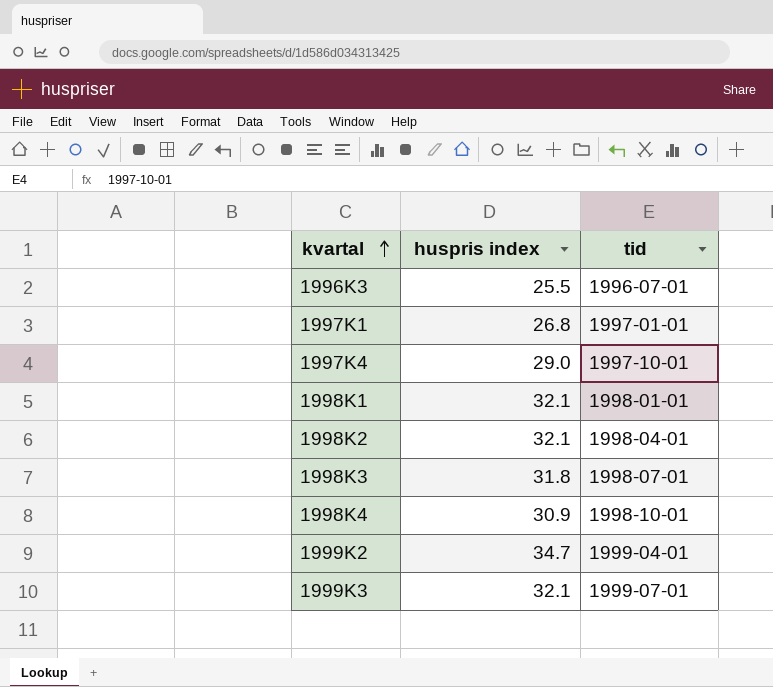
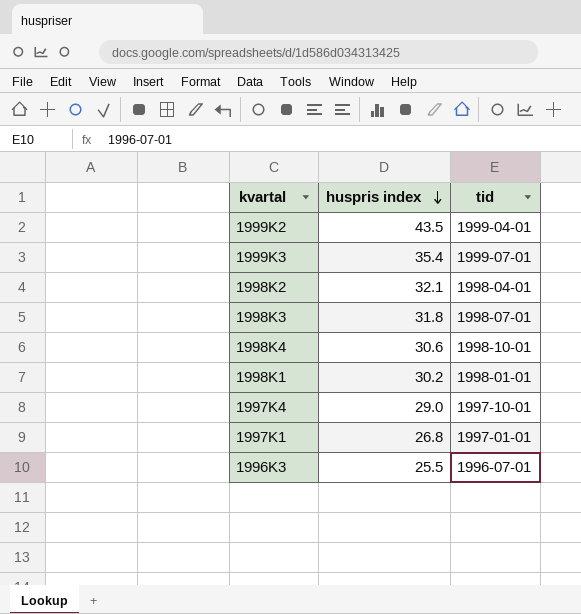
row order: kvartal ascending -> huspris index descending
1999K2 | huspris index: 34.7 -> 43.5
1999K3 | huspris index: 32.1 -> 35.4
1998K4 | huspris index: 30.9 -> 30.6
1998K1 | huspris index: 32.1 -> 30.2

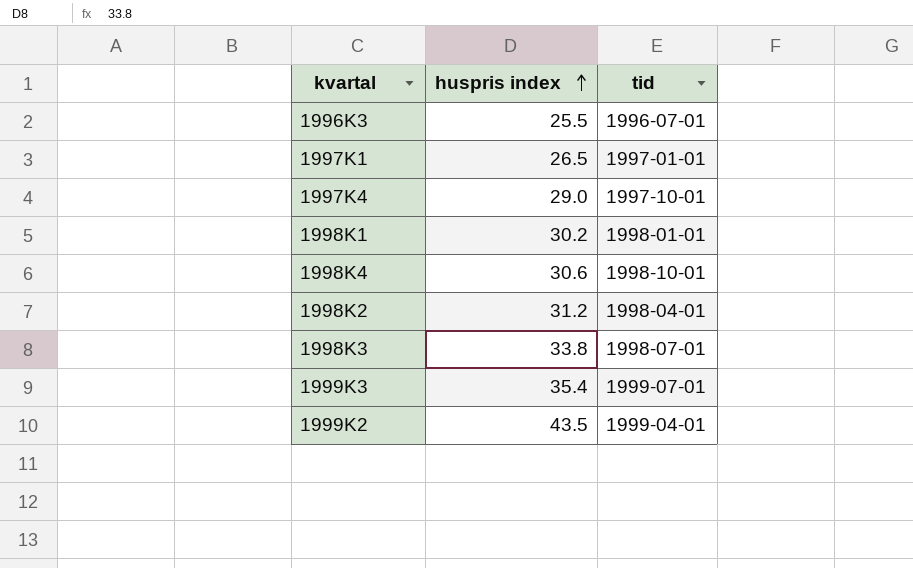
row order: huspris index descending -> huspris index ascending
1997K1 | huspris index: 26.8 -> 26.5
1998K2 | huspris index: 32.1 -> 31.2
1998K3 | huspris index: 31.8 -> 33.8

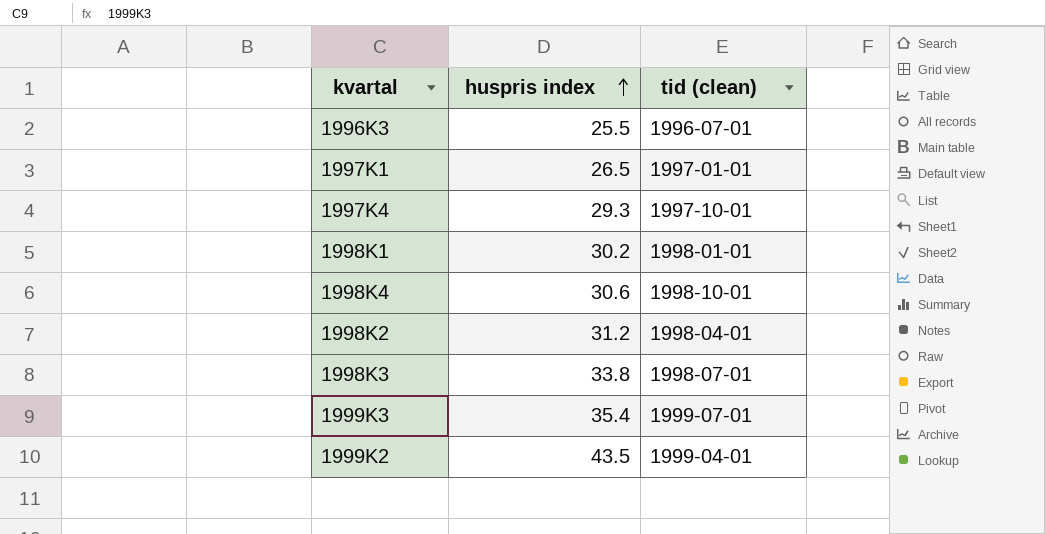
column name: tid -> tid (clean)
1997K4 | huspris index: 29.0 -> 29.3

